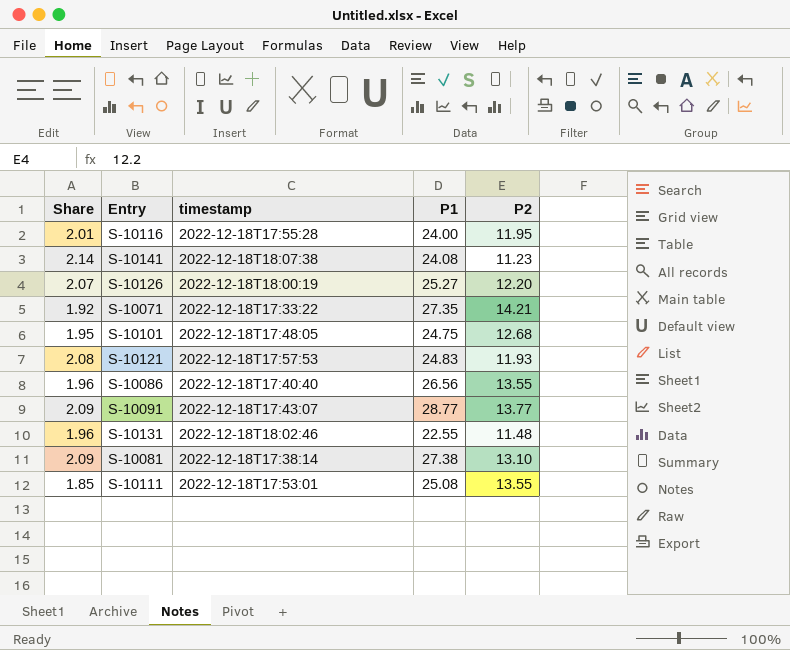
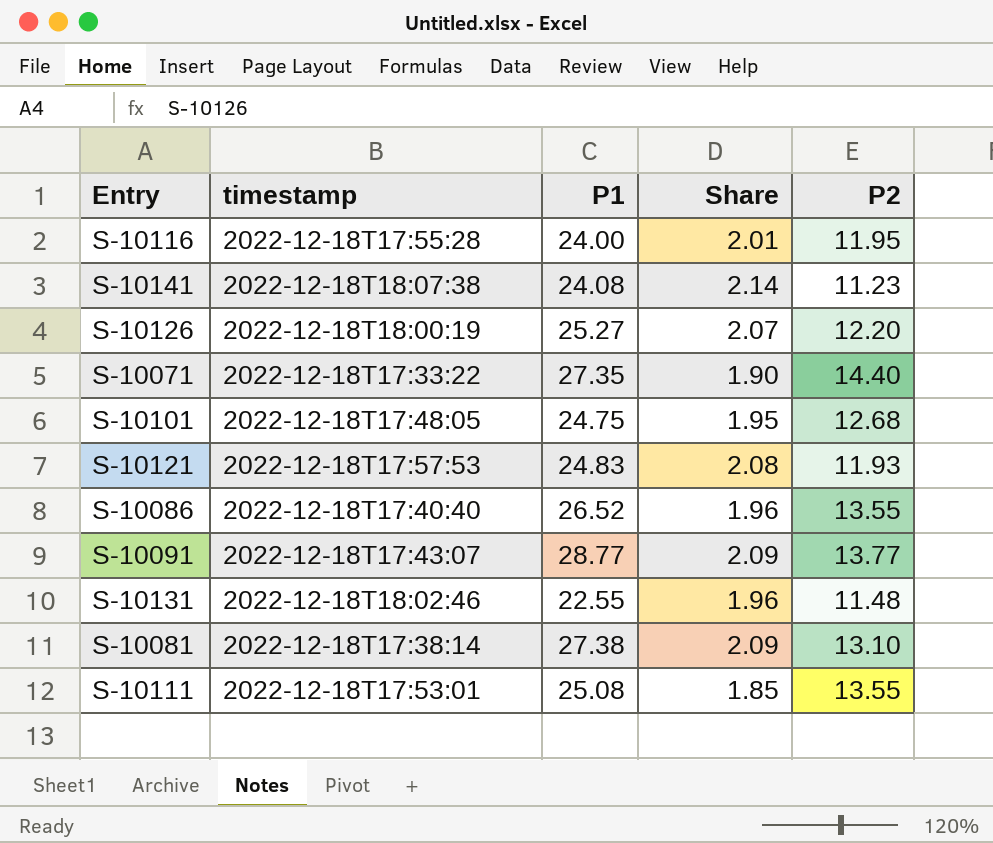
column Share | position: 1 -> 4
S-10071 | Share: 1.92 -> 1.90
S-10071 | P2: 14.21 -> 14.40
S-10086 | P1: 26.56 -> 26.52

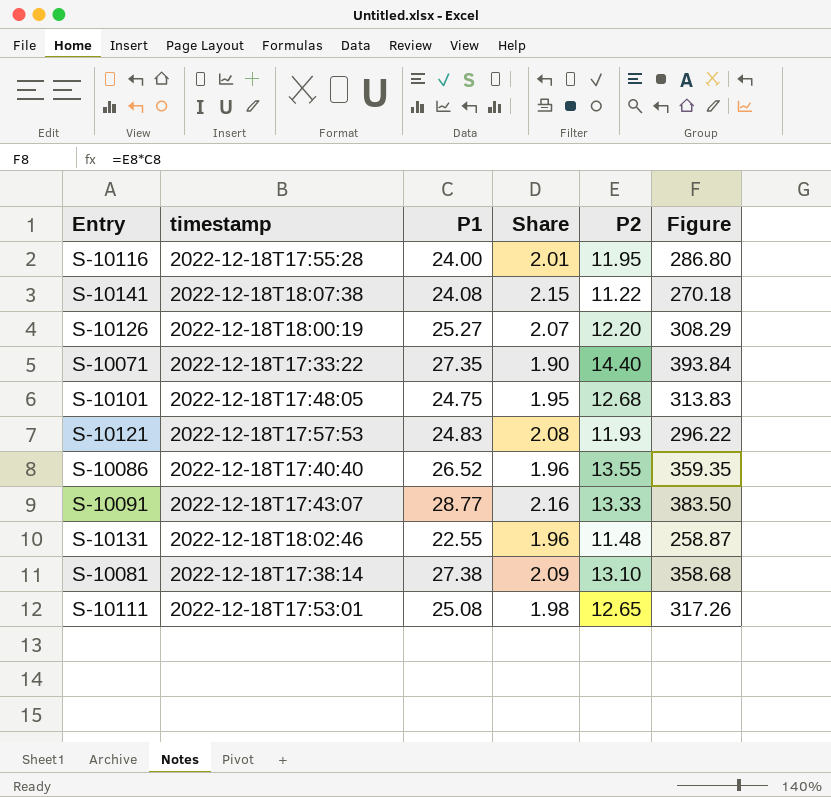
column Figure | formula: none -> [P1] * [P2]
S-10141 | Share: 2.14 -> 2.15
S-10141 | P2: 11.23 -> 11.22
S-10091 | Share: 2.09 -> 2.16
S-10091 | P2: 13.77 -> 13.33
S-10111 | Share: 1.85 -> 1.98
S-10111 | P2: 13.55 -> 12.65

